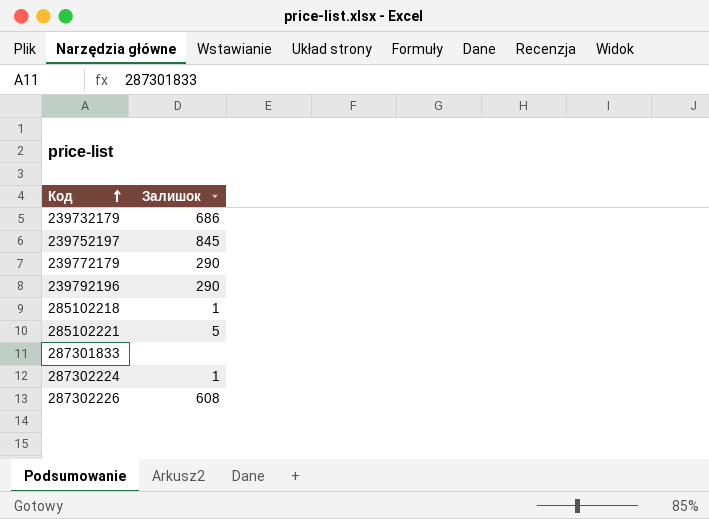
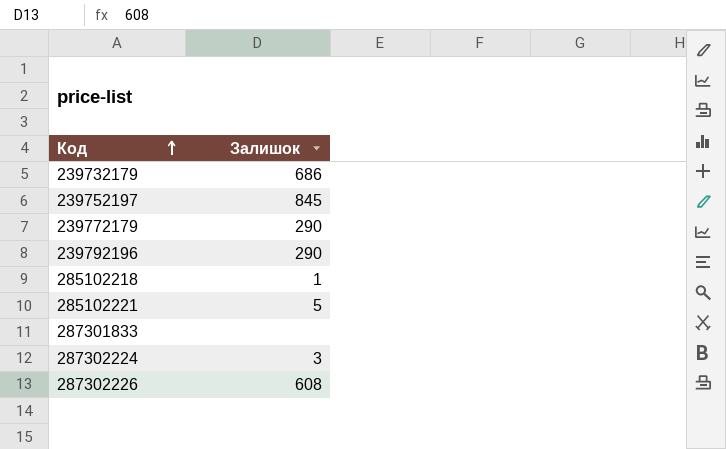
287302224 | Залишок: 1 -> 3

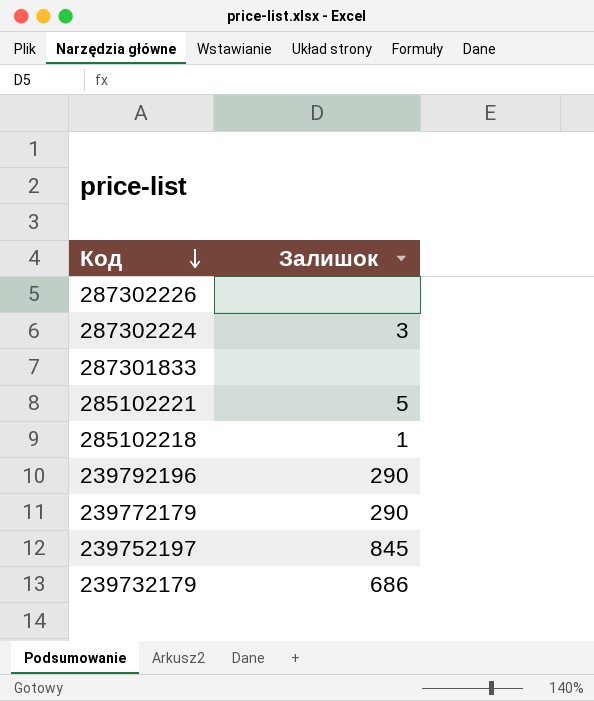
row order: Код ascending -> Код descending
287302226 | Залишок: 608 -> none

